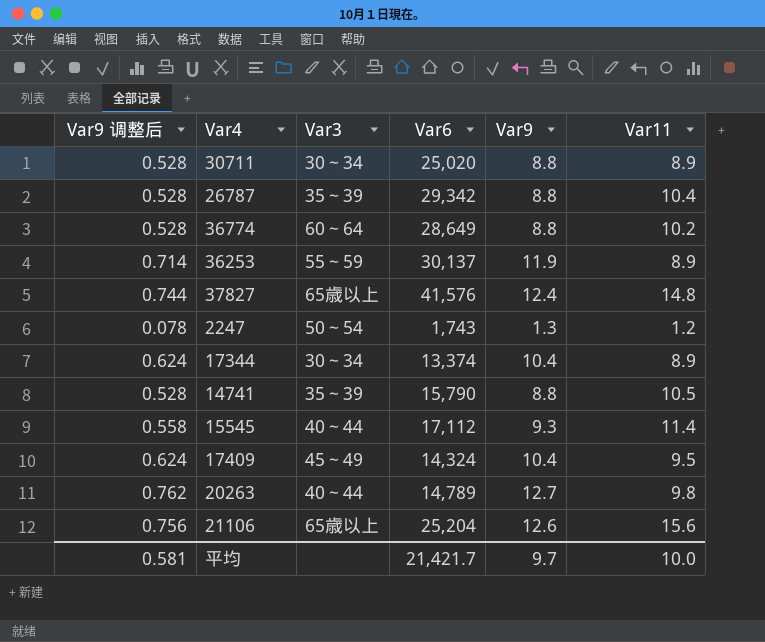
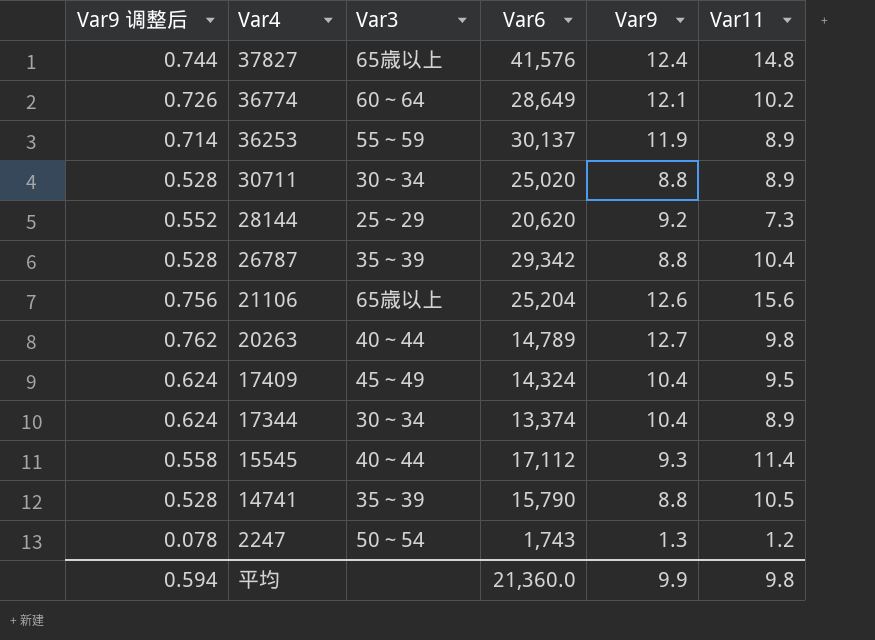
row order: none -> Var4 descending
36774 | Var9 调整后: 0.528 -> 0.726
36774 | Var9: 8.8 -> 12.1
row 28144: none -> 0.552 | 25～29 | 20,620 | 9.2 | 7.3
平均 | Var9 调整后: 0.581 -> 0.594
平均 | Var6: 21,421.7 -> 21,360.0
平均 | Var9: 9.7 -> 9.9
平均 | Var11: 10.0 -> 9.8

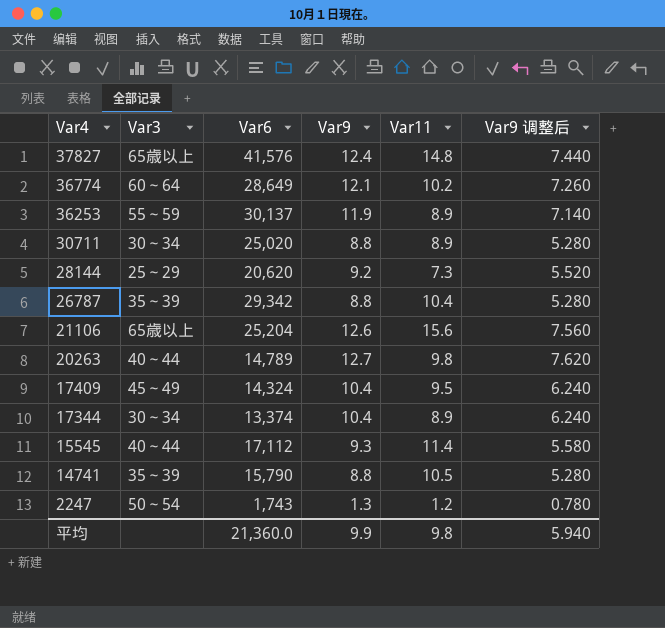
column Var9 调整后 | formula: [Var9] * 0.06 -> [Var9] * 0.6
column Var9 调整后 | position: 1 -> 6
平均 | Var9 调整后: 0.594 -> 5.940

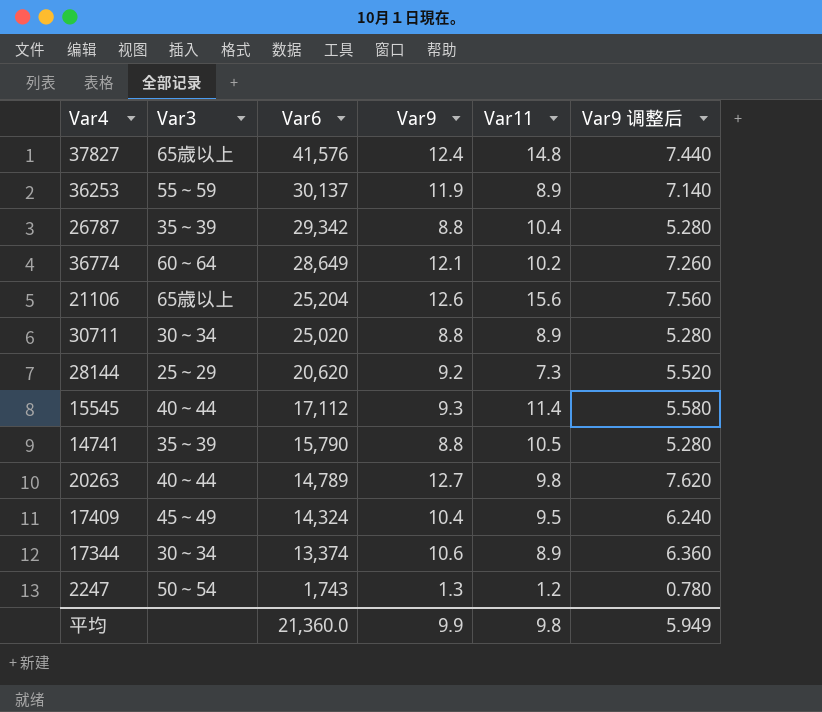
row order: Var4 descending -> Var6 descending
17344 | Var9: 10.4 -> 10.6
17344 | Var9 调整后: 6.240 -> 6.360
平均 | Var9 调整后: 5.940 -> 5.949

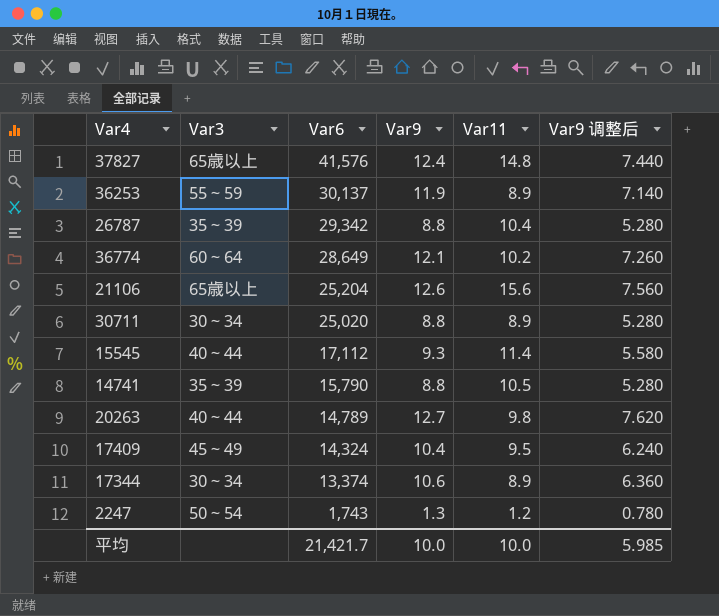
row 28144: 25～29 | 20,620 | 9.2 | 7.3 | 5.520 -> none
平均 | Var6: 21,360.0 -> 21,421.7
平均 | Var9: 9.9 -> 10.0
平均 | Var11: 9.8 -> 10.0
平均 | Var9 调整后: 5.949 -> 5.985

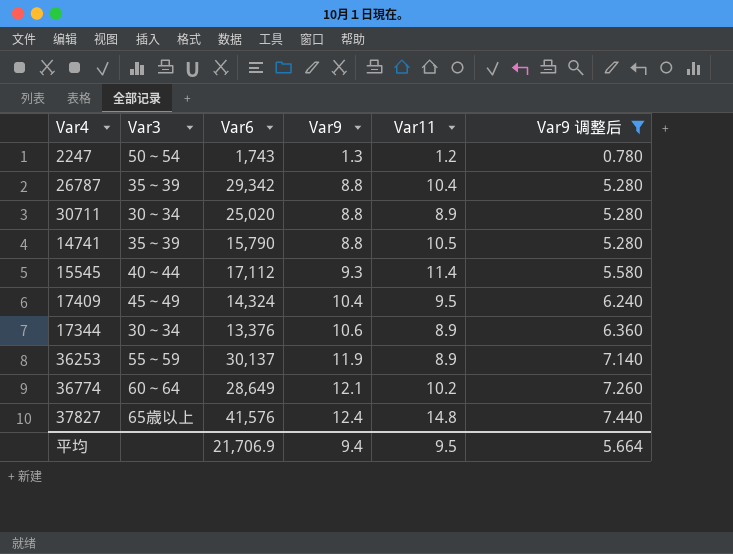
filter: none -> Var9 调整后 <= 7.440
row order: Var6 descending -> Var9 ascending
17344 | Var6: 13,374 -> 13,376
平均 | Var6: 21,421.7 -> 21,706.9
平均 | Var9: 10.0 -> 9.4
平均 | Var11: 10.0 -> 9.5
平均 | Var9 调整后: 5.985 -> 5.664

